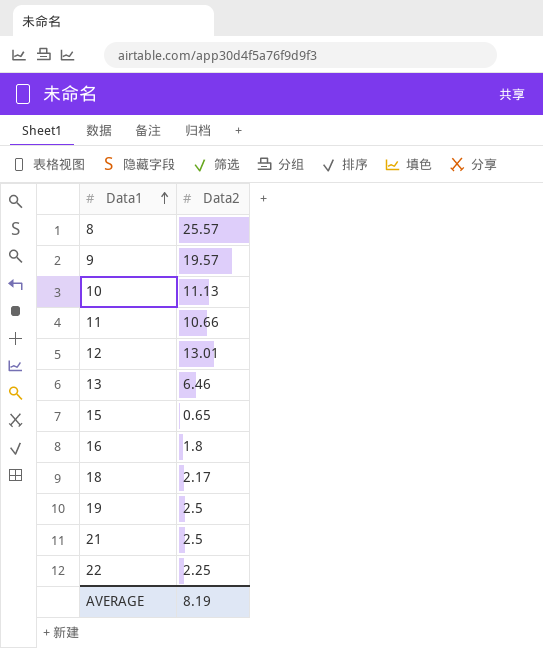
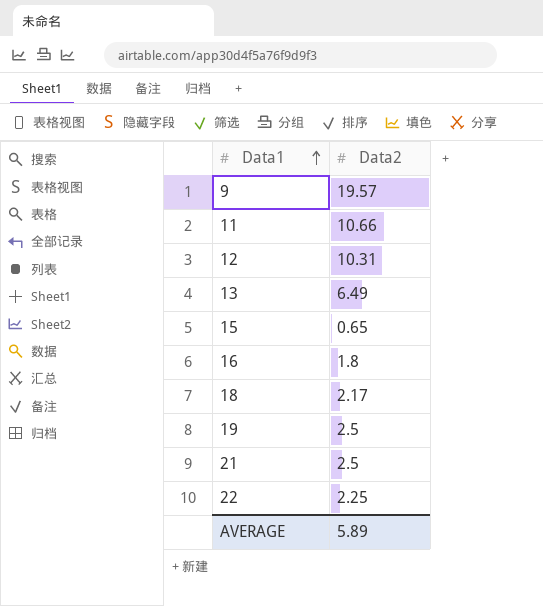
row 8: 25.57 -> none
row 10: 11.13 -> none
12 | Data2: 13.01 -> 10.31
13 | Data2: 6.46 -> 6.49
AVERAGE | Data2: 8.19 -> 5.89

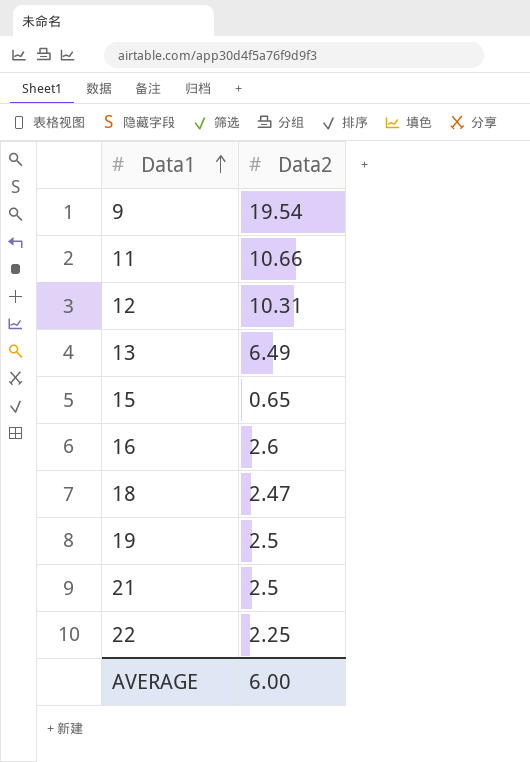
9 | Data2: 19.57 -> 19.54
16 | Data2: 1.8 -> 2.6
18 | Data2: 2.17 -> 2.47
AVERAGE | Data2: 5.89 -> 6.00

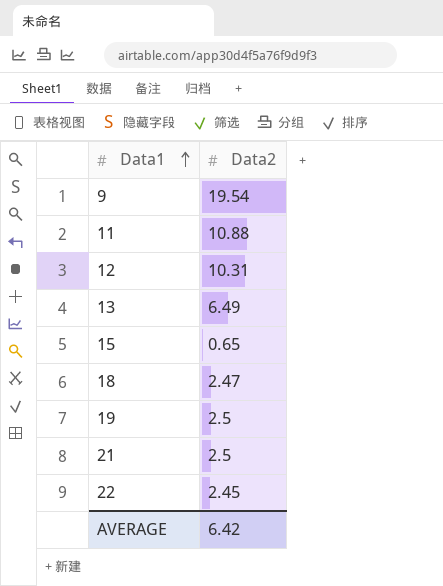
row 16: 2.6 -> none
11 | Data2: 10.66 -> 10.88
22 | Data2: 2.25 -> 2.45
AVERAGE | Data2: 6.00 -> 6.42

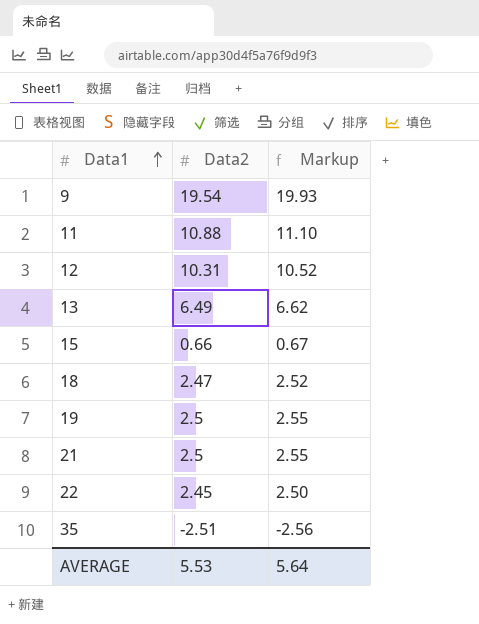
column Markup | formula: none -> [Data2] * 1.02
15 | Data2: 0.65 -> 0.66
row 35: none -> -2.51 | -2.56
AVERAGE | Data2: 6.42 -> 5.53

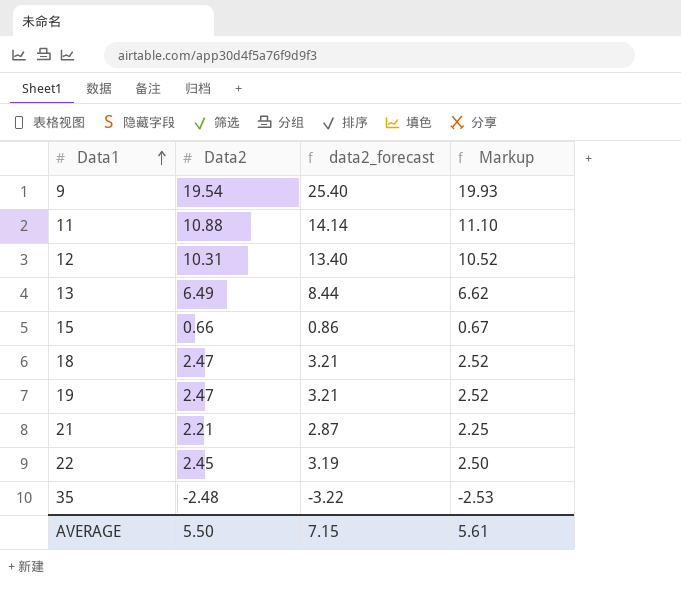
column data2_forecast | formula: none -> [Data2] * 1.3
19 | Data2: 2.5 -> 2.47
19 | Markup: 2.55 -> 2.52
21 | Data2: 2.5 -> 2.21
21 | Markup: 2.55 -> 2.25
35 | Data2: -2.51 -> -2.48
35 | Markup: -2.56 -> -2.53
AVERAGE | Data2: 5.53 -> 5.50
AVERAGE | Markup: 5.64 -> 5.61

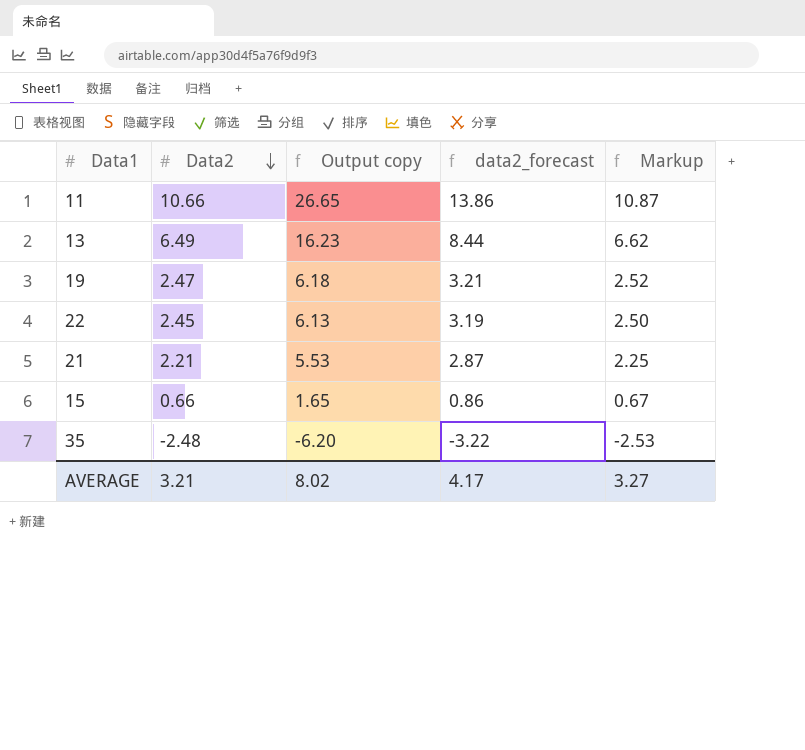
row order: Data1 ascending -> Data2 descending
column Output copy | formula: none -> [Data2] * 2.5
row 9: 19.54 | 25.40 | 19.93 -> none
row 12: 10.31 | 13.40 | 10.52 -> none
row 18: 2.47 | 3.21 | 2.52 -> none
11 | Data2: 10.88 -> 10.66
11 | data2_forecast: 14.14 -> 13.86
11 | Markup: 11.10 -> 10.87
AVERAGE | Data2: 5.50 -> 3.21
AVERAGE | data2_forecast: 7.15 -> 4.17
AVERAGE | Markup: 5.61 -> 3.27

